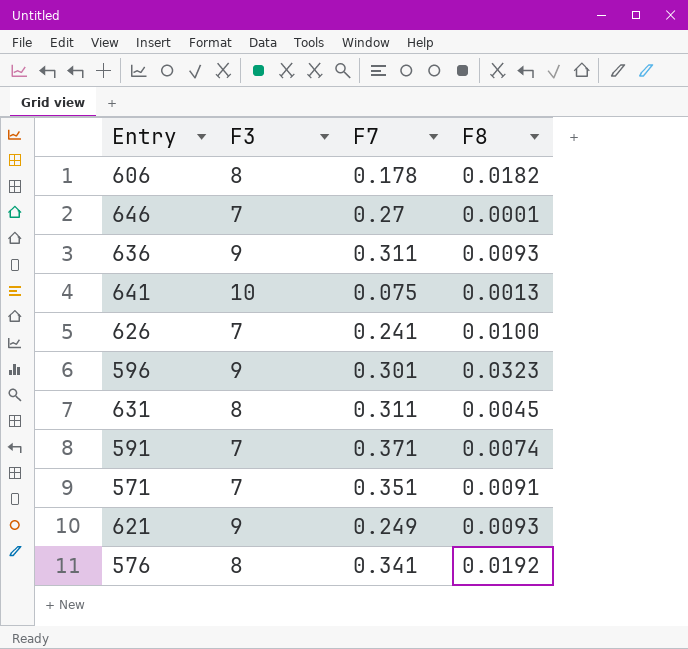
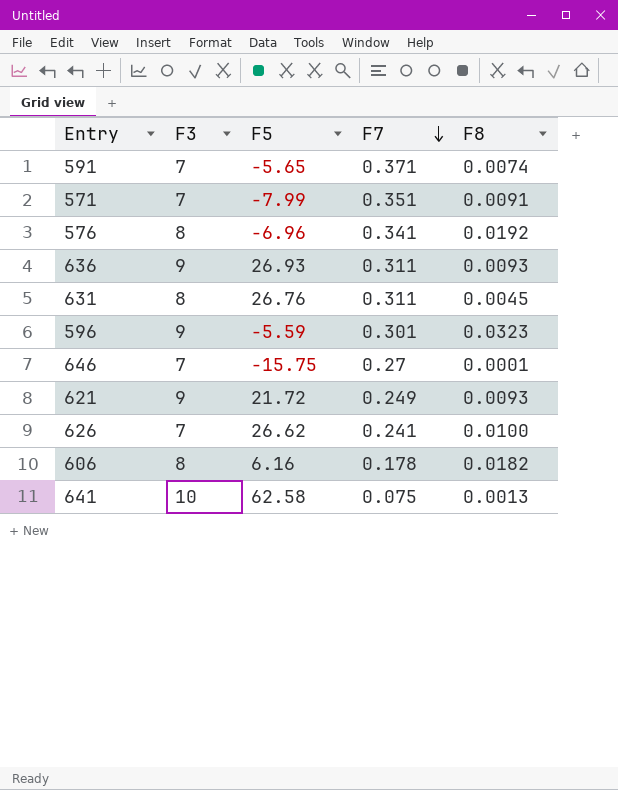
row order: none -> F7 descending
column F5 | position: none -> 3

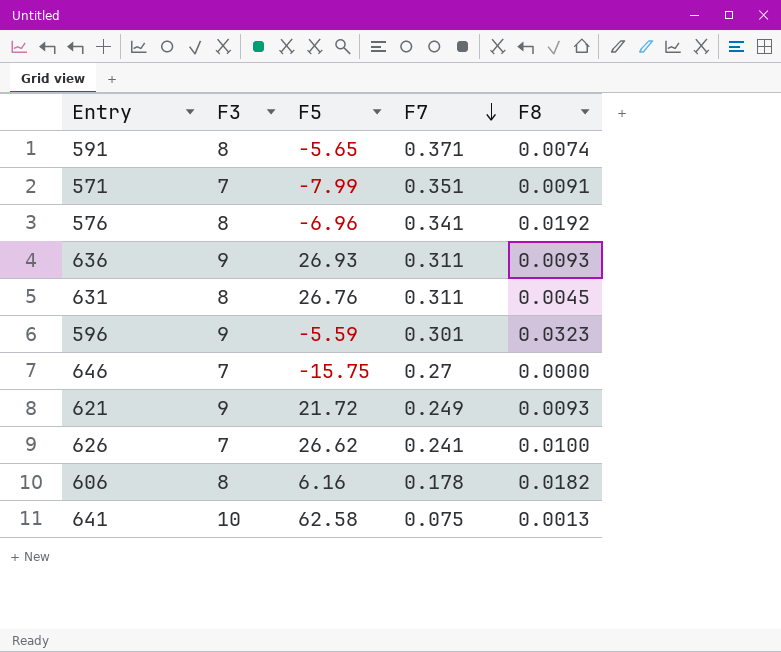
591 | F3: 7 -> 8
646 | F8: 0.0001 -> 0.0000

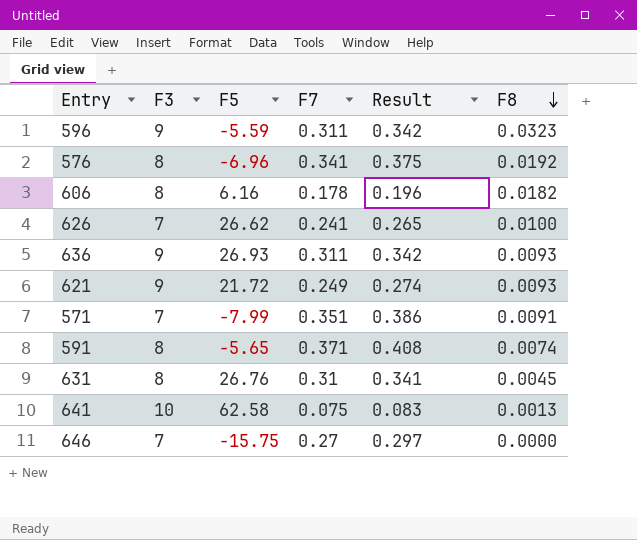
row order: F7 descending -> F8 descending
column Result | formula: none -> [F7] * 1.1
596 | F7: 0.301 -> 0.311
631 | F7: 0.311 -> 0.31

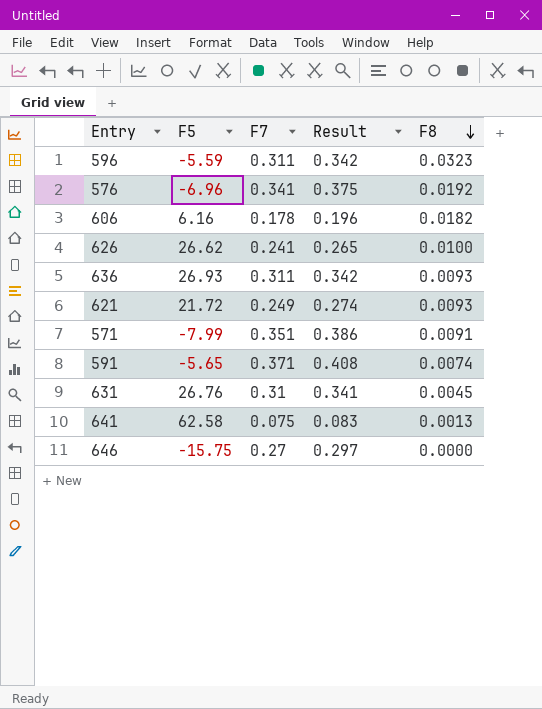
column F3 | position: 2 -> none

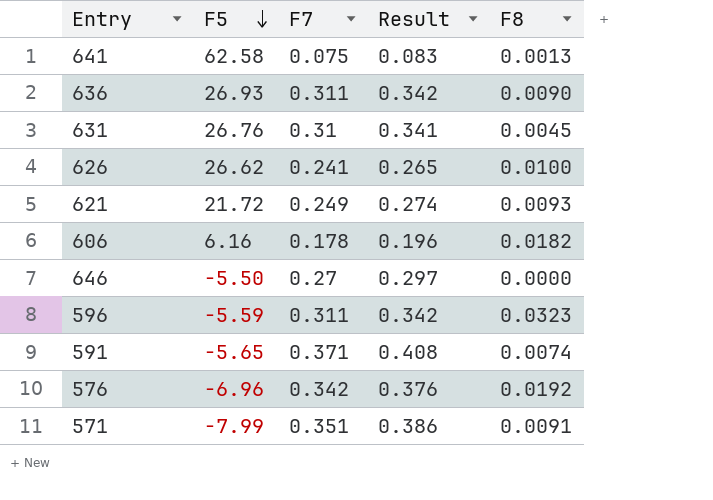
row order: F8 descending -> F5 descending
636 | F8: 0.0093 -> 0.0090
646 | F5: -15.75 -> -5.50
576 | F7: 0.341 -> 0.342
576 | Result: 0.375 -> 0.376

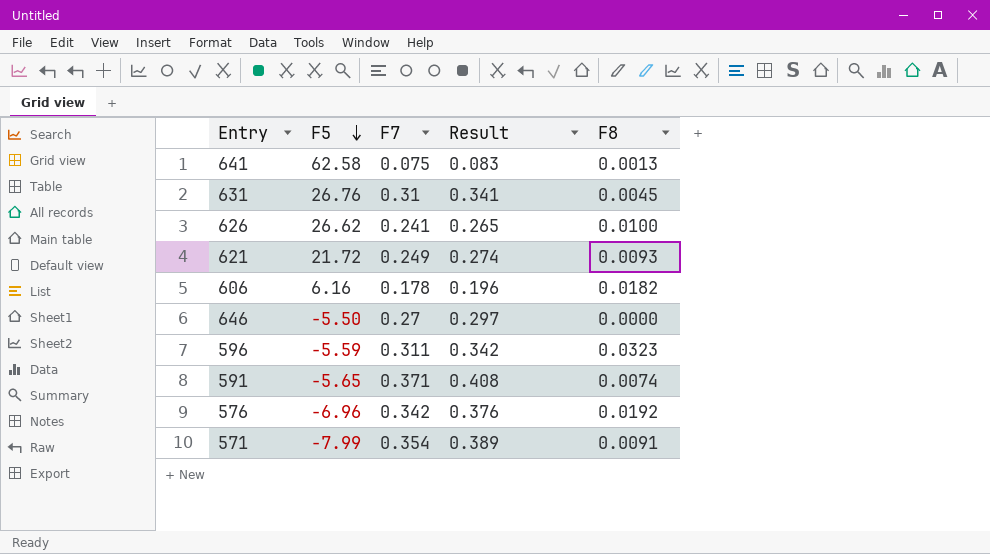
row 636: 26.93 | 0.311 | 0.342 | 0.0090 -> none
571 | F7: 0.351 -> 0.354
571 | Result: 0.386 -> 0.389

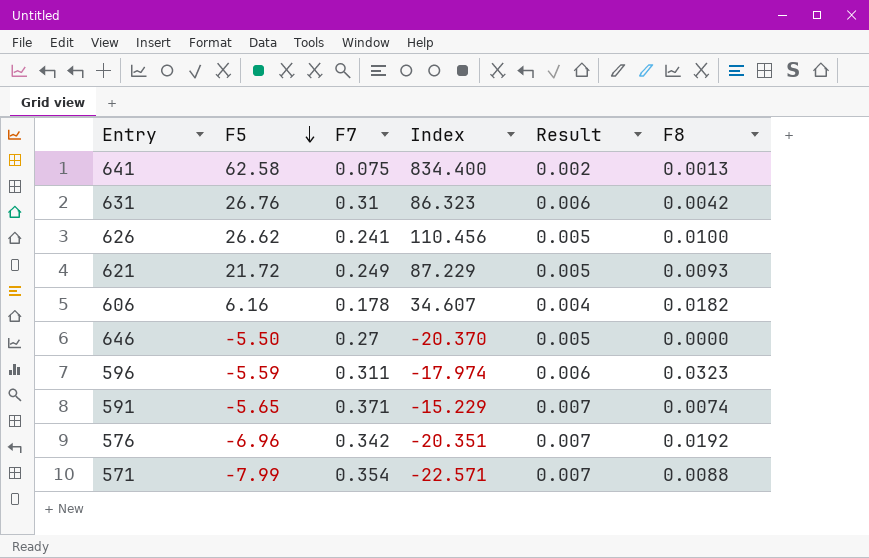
column Index | formula: none -> [F5] / [F7]
column Result | formula: [F7] * 1.1 -> [F7] * 0.02
631 | F8: 0.0045 -> 0.0042
571 | F8: 0.0091 -> 0.0088

